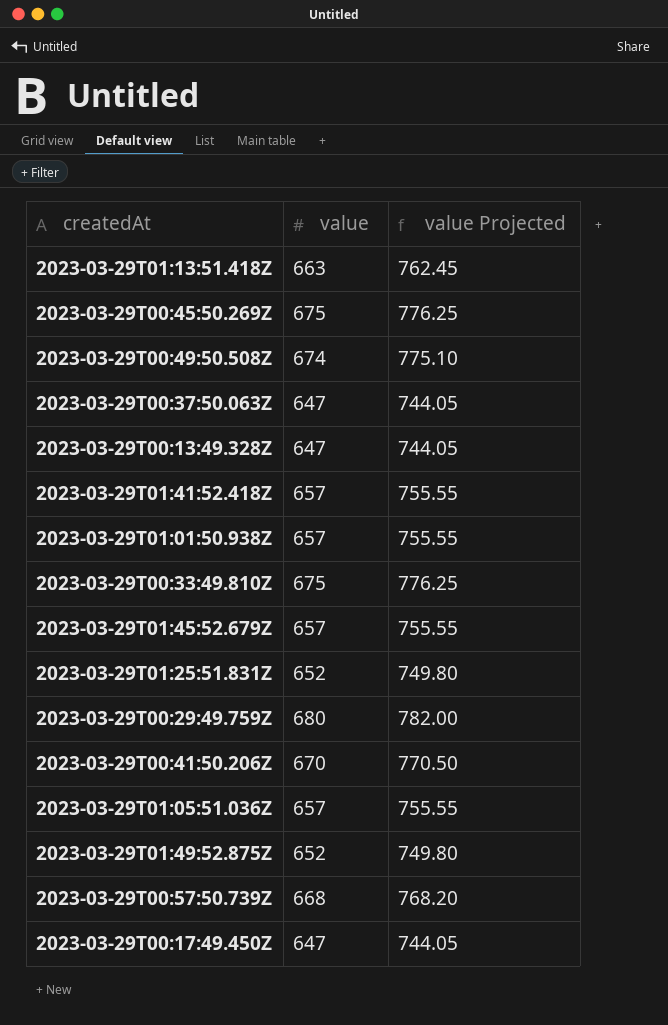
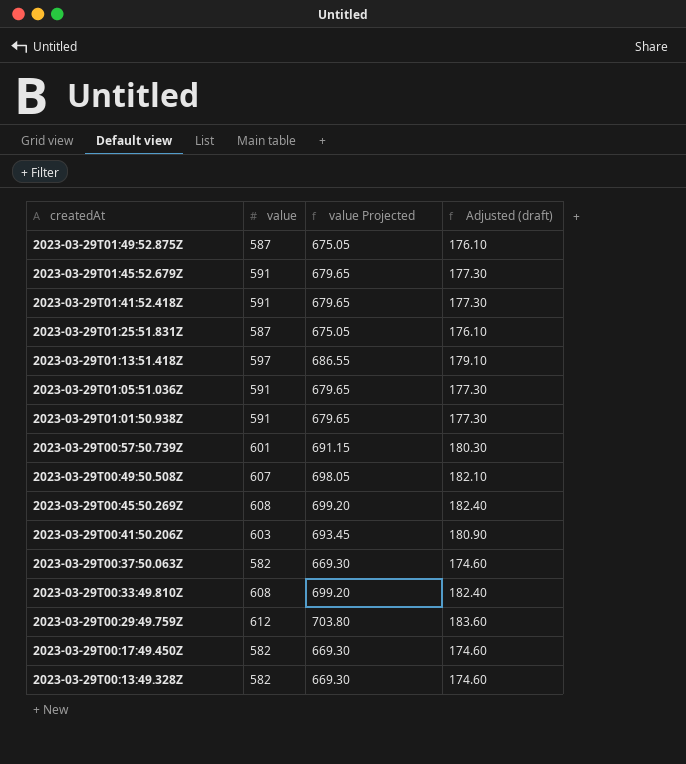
row order: none -> createdAt descending
column Adjusted (draft) | formula: none -> [value] * 0.3
2023-03-29T01:49:52.875Z | value: 652 -> 587
2023-03-29T01:49:52.875Z | value Projected: 749.80 -> 675.05
2023-03-29T01:45:52.679Z | value: 657 -> 591
2023-03-29T01:45:52.679Z | value Projected: 755.55 -> 679.65
2023-03-29T01:41:52.418Z | value: 657 -> 591
2023-03-29T01:41:52.418Z | value Projected: 755.55 -> 679.65
2023-03-29T01:25:51.831Z | value: 652 -> 587
2023-03-29T01:25:51.831Z | value Projected: 749.80 -> 675.05
2023-03-29T01:13:51.418Z | value: 663 -> 597
2023-03-29T01:13:51.418Z | value Projected: 762.45 -> 686.55
2023-03-29T01:05:51.036Z | value: 657 -> 591
2023-03-29T01:05:51.036Z | value Projected: 755.55 -> 679.65
2023-03-29T01:01:50.938Z | value: 657 -> 591
2023-03-29T01:01:50.938Z | value Projected: 755.55 -> 679.65
2023-03-29T00:57:50.739Z | value: 668 -> 601
2023-03-29T00:57:50.739Z | value Projected: 768.20 -> 691.15
2023-03-29T00:49:50.508Z | value: 674 -> 607
2023-03-29T00:49:50.508Z | value Projected: 775.10 -> 698.05
2023-03-29T00:45:50.269Z | value: 675 -> 608
2023-03-29T00:45:50.269Z | value Projected: 776.25 -> 699.20
2023-03-29T00:41:50.206Z | value: 670 -> 603
2023-03-29T00:41:50.206Z | value Projected: 770.50 -> 693.45
2023-03-29T00:37:50.063Z | value: 647 -> 582
2023-03-29T00:37:50.063Z | value Projected: 744.05 -> 669.30
2023-03-29T00:33:49.810Z | value: 675 -> 608
2023-03-29T00:33:49.810Z | value Projected: 776.25 -> 699.20
2023-03-29T00:29:49.759Z | value: 680 -> 612
2023-03-29T00:29:49.759Z | value Projected: 782.00 -> 703.80
2023-03-29T00:17:49.450Z | value: 647 -> 582
2023-03-29T00:17:49.450Z | value Projected: 744.05 -> 669.30
2023-03-29T00:13:49.328Z | value: 647 -> 582
2023-03-29T00:13:49.328Z | value Projected: 744.05 -> 669.30

